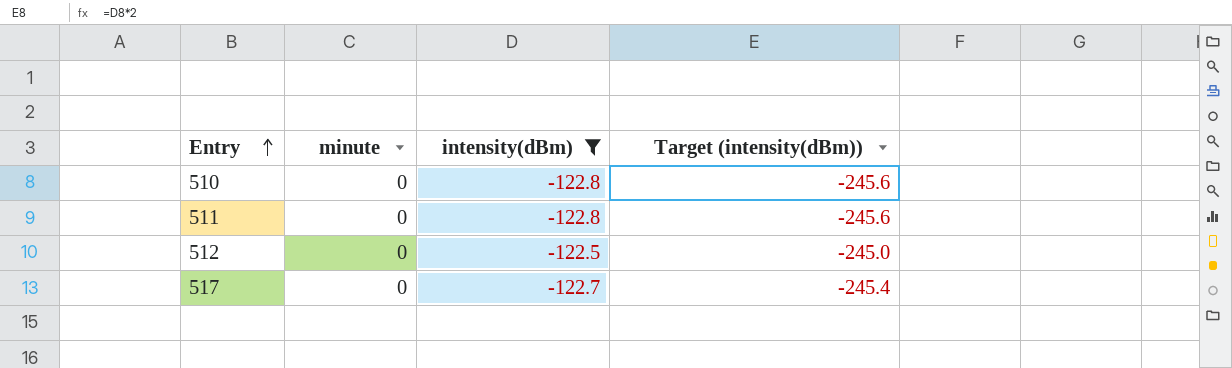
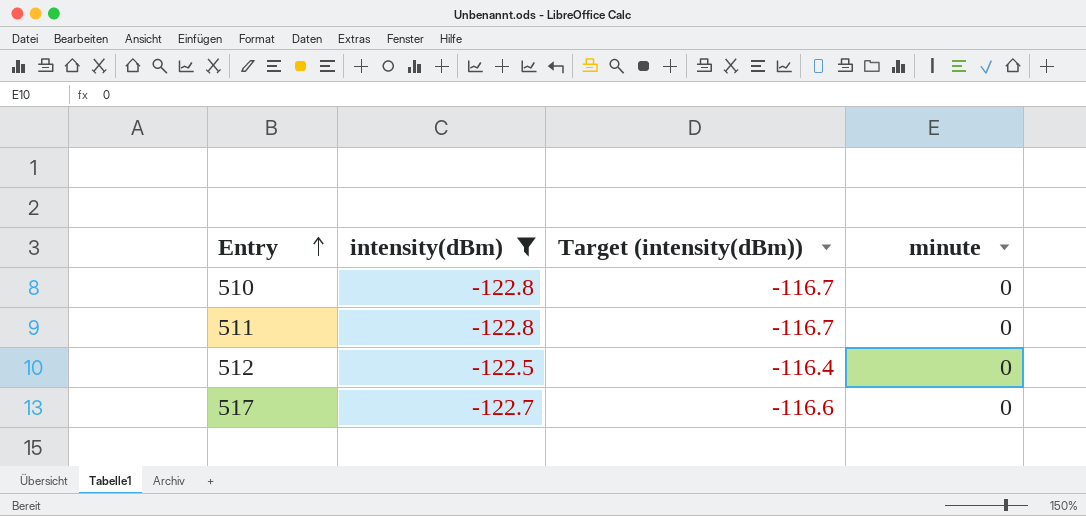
column Target (intensity(dBm)) | formula: [intensity(dBm)] * 2 -> [intensity(dBm)] * 0.95
column minute | position: 2 -> 4

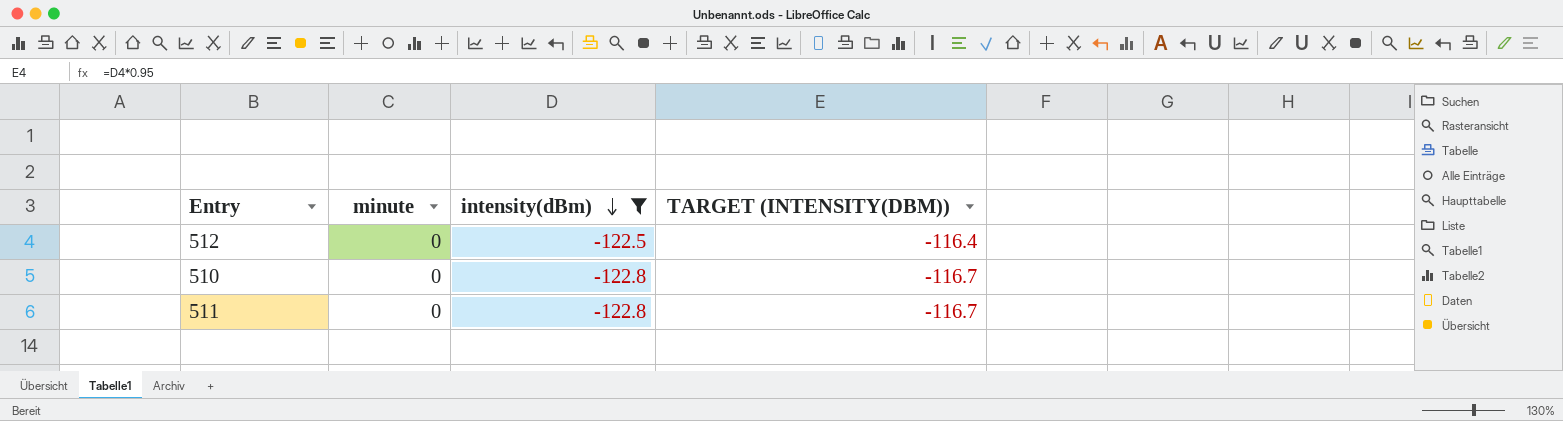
row order: Entry ascending -> intensity(dBm) descending
column minute | position: 4 -> 2
column name: Target (intensity(dBm)) -> TARGET (INTENSITY(DBM))
row 517: -122.7 | -116.6 | 0 -> none

